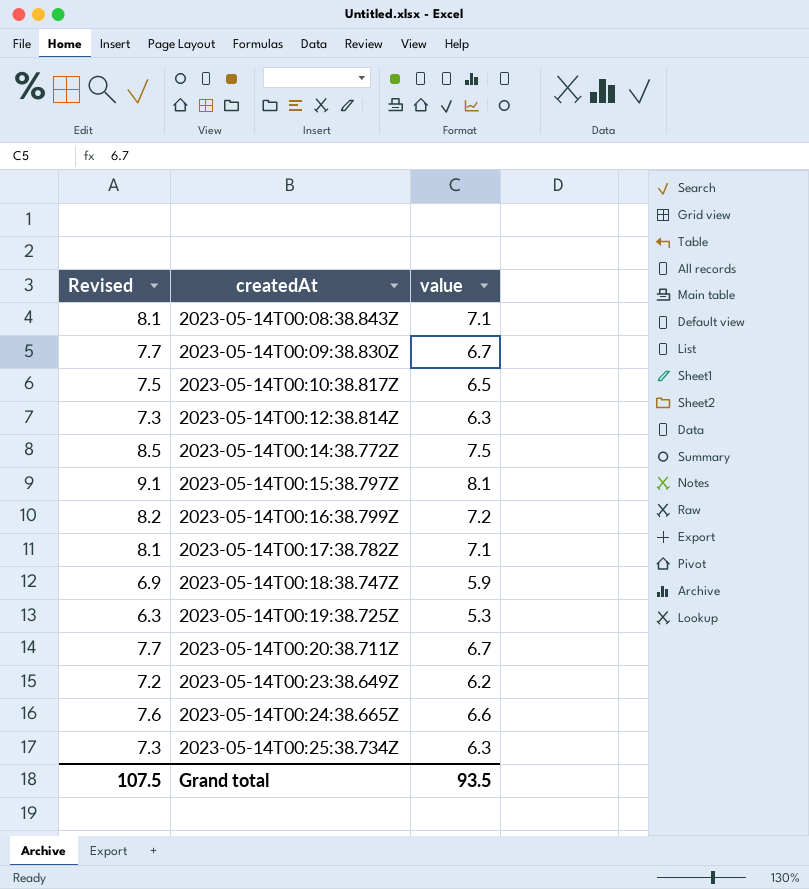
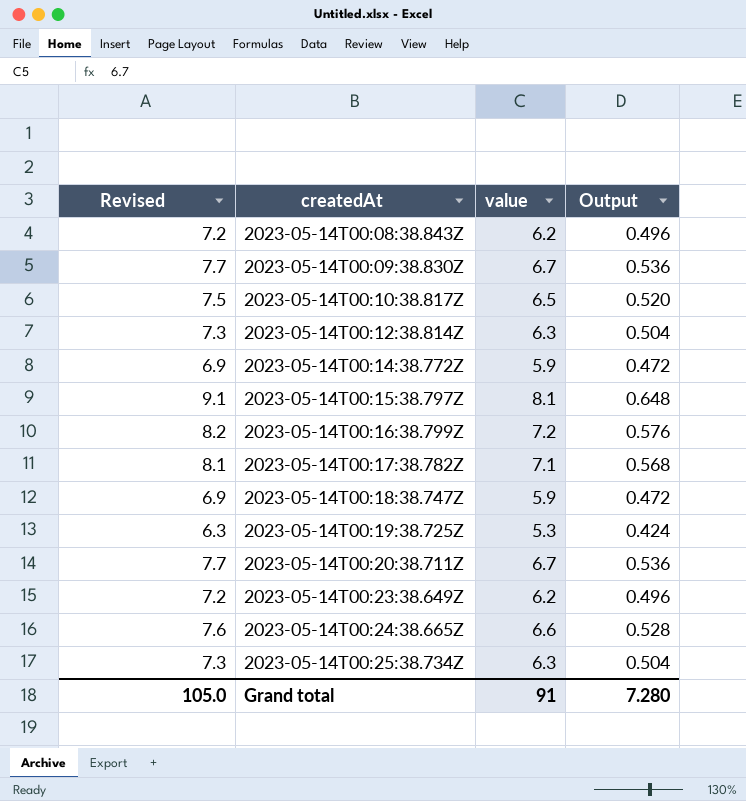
column Output | formula: none -> [value] * 0.08
2023-05-14T00:08:38.843Z | Revised: 8.1 -> 7.2
2023-05-14T00:08:38.843Z | value: 7.1 -> 6.2
2023-05-14T00:14:38.772Z | Revised: 8.5 -> 6.9
2023-05-14T00:14:38.772Z | value: 7.5 -> 5.9
Grand total | Revised: 107.5 -> 105.0
Grand total | value: 93.5 -> 91

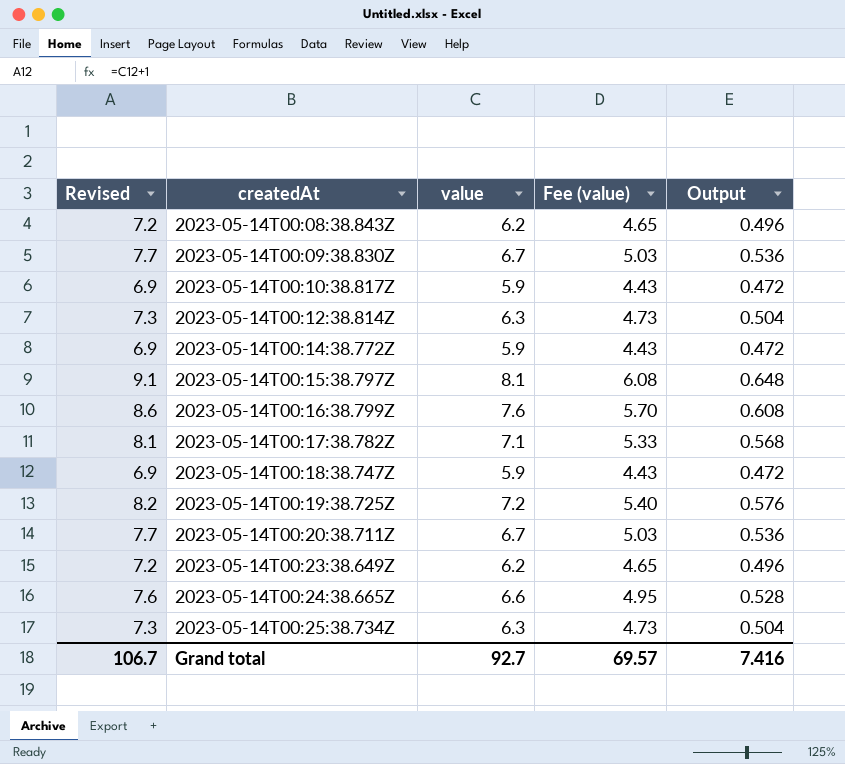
column Fee (value) | formula: none -> [value] * 0.75
2023-05-14T00:10:38.817Z | Revised: 7.5 -> 6.9
2023-05-14T00:10:38.817Z | value: 6.5 -> 5.9
2023-05-14T00:10:38.817Z | Output: 0.520 -> 0.472
2023-05-14T00:16:38.799Z | Revised: 8.2 -> 8.6
2023-05-14T00:16:38.799Z | value: 7.2 -> 7.6
2023-05-14T00:16:38.799Z | Output: 0.576 -> 0.608
2023-05-14T00:19:38.725Z | Revised: 6.3 -> 8.2
2023-05-14T00:19:38.725Z | value: 5.3 -> 7.2
2023-05-14T00:19:38.725Z | Output: 0.424 -> 0.576
Grand total | Revised: 105.0 -> 106.7
Grand total | value: 91 -> 92.7
Grand total | Output: 7.280 -> 7.416

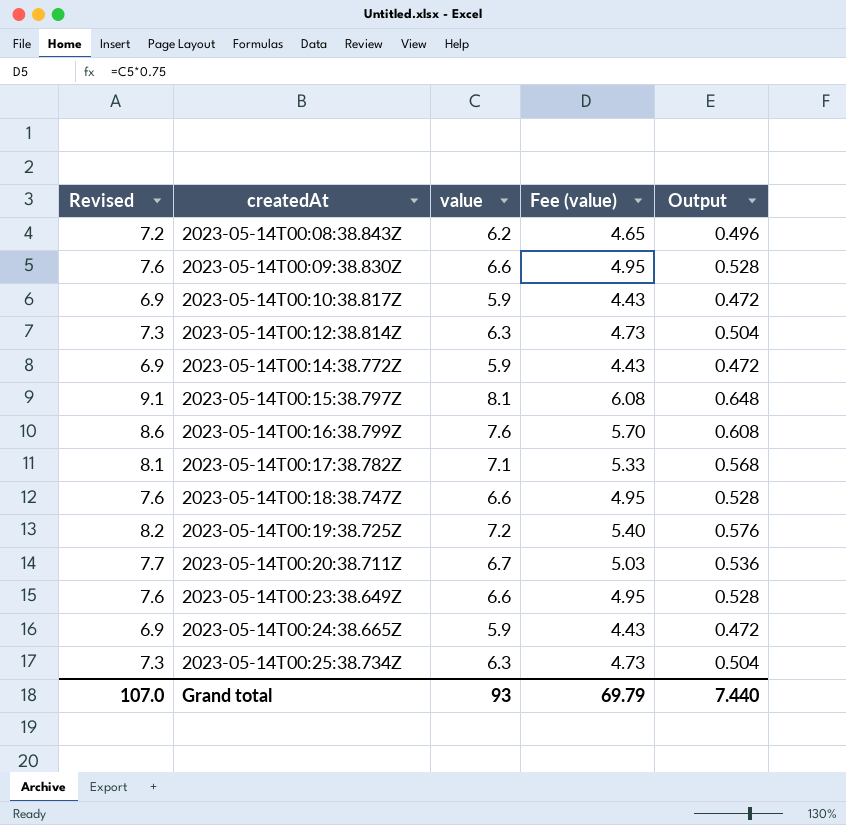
2023-05-14T00:09:38.830Z | Revised: 7.7 -> 7.6
2023-05-14T00:09:38.830Z | value: 6.7 -> 6.6
2023-05-14T00:09:38.830Z | Fee (value): 5.03 -> 4.95
2023-05-14T00:09:38.830Z | Output: 0.536 -> 0.528
2023-05-14T00:18:38.747Z | Revised: 6.9 -> 7.6
2023-05-14T00:18:38.747Z | value: 5.9 -> 6.6
2023-05-14T00:18:38.747Z | Fee (value): 4.43 -> 4.95
2023-05-14T00:18:38.747Z | Output: 0.472 -> 0.528
2023-05-14T00:23:38.649Z | Revised: 7.2 -> 7.6
2023-05-14T00:23:38.649Z | value: 6.2 -> 6.6
2023-05-14T00:23:38.649Z | Fee (value): 4.65 -> 4.95
2023-05-14T00:23:38.649Z | Output: 0.496 -> 0.528
2023-05-14T00:24:38.665Z | Revised: 7.6 -> 6.9
2023-05-14T00:24:38.665Z | value: 6.6 -> 5.9
2023-05-14T00:24:38.665Z | Fee (value): 4.95 -> 4.43
2023-05-14T00:24:38.665Z | Output: 0.528 -> 0.472
Grand total | Revised: 106.7 -> 107.0
Grand total | value: 92.7 -> 93
Grand total | Fee (value): 69.57 -> 69.79
Grand total | Output: 7.416 -> 7.440

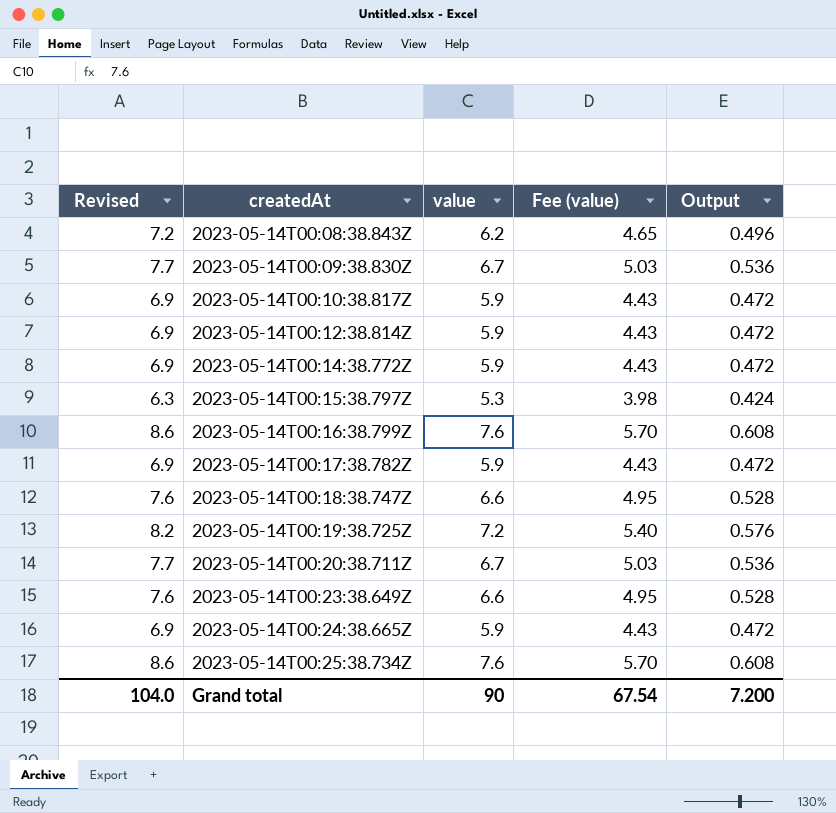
2023-05-14T00:09:38.830Z | Revised: 7.6 -> 7.7
2023-05-14T00:09:38.830Z | value: 6.6 -> 6.7
2023-05-14T00:09:38.830Z | Fee (value): 4.95 -> 5.03
2023-05-14T00:09:38.830Z | Output: 0.528 -> 0.536
2023-05-14T00:12:38.814Z | Revised: 7.3 -> 6.9
2023-05-14T00:12:38.814Z | value: 6.3 -> 5.9
2023-05-14T00:12:38.814Z | Fee (value): 4.73 -> 4.43
2023-05-14T00:12:38.814Z | Output: 0.504 -> 0.472
2023-05-14T00:15:38.797Z | Revised: 9.1 -> 6.3
2023-05-14T00:15:38.797Z | value: 8.1 -> 5.3
2023-05-14T00:15:38.797Z | Fee (value): 6.08 -> 3.98
2023-05-14T00:15:38.797Z | Output: 0.648 -> 0.424
2023-05-14T00:17:38.782Z | Revised: 8.1 -> 6.9
2023-05-14T00:17:38.782Z | value: 7.1 -> 5.9
2023-05-14T00:17:38.782Z | Fee (value): 5.33 -> 4.43
2023-05-14T00:17:38.782Z | Output: 0.568 -> 0.472
2023-05-14T00:25:38.734Z | Revised: 7.3 -> 8.6
2023-05-14T00:25:38.734Z | value: 6.3 -> 7.6
2023-05-14T00:25:38.734Z | Fee (value): 4.73 -> 5.70
2023-05-14T00:25:38.734Z | Output: 0.504 -> 0.608
Grand total | Revised: 107.0 -> 104.0
Grand total | value: 93 -> 90
Grand total | Fee (value): 69.79 -> 67.54
Grand total | Output: 7.440 -> 7.200

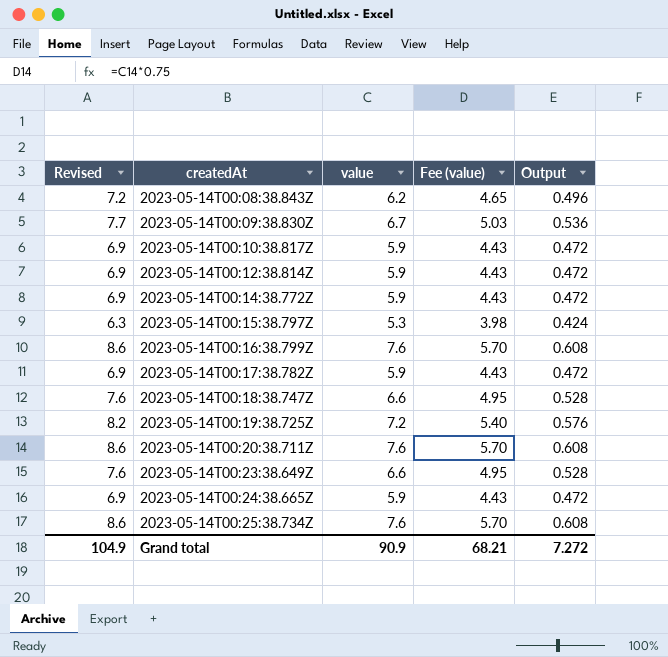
2023-05-14T00:20:38.711Z | Revised: 7.7 -> 8.6
2023-05-14T00:20:38.711Z | value: 6.7 -> 7.6
2023-05-14T00:20:38.711Z | Fee (value): 5.03 -> 5.70
2023-05-14T00:20:38.711Z | Output: 0.536 -> 0.608
Grand total | Revised: 104.0 -> 104.9
Grand total | value: 90 -> 90.9
Grand total | Fee (value): 67.54 -> 68.21
Grand total | Output: 7.200 -> 7.272

